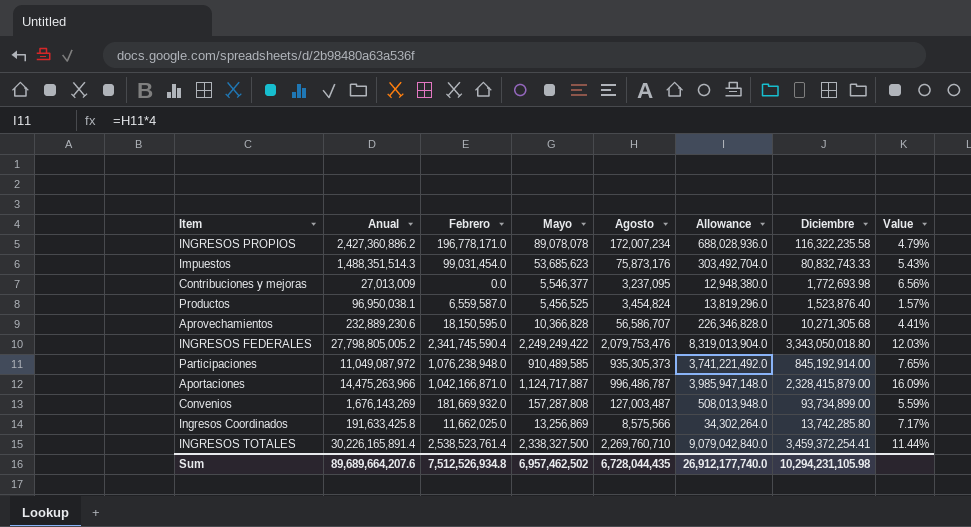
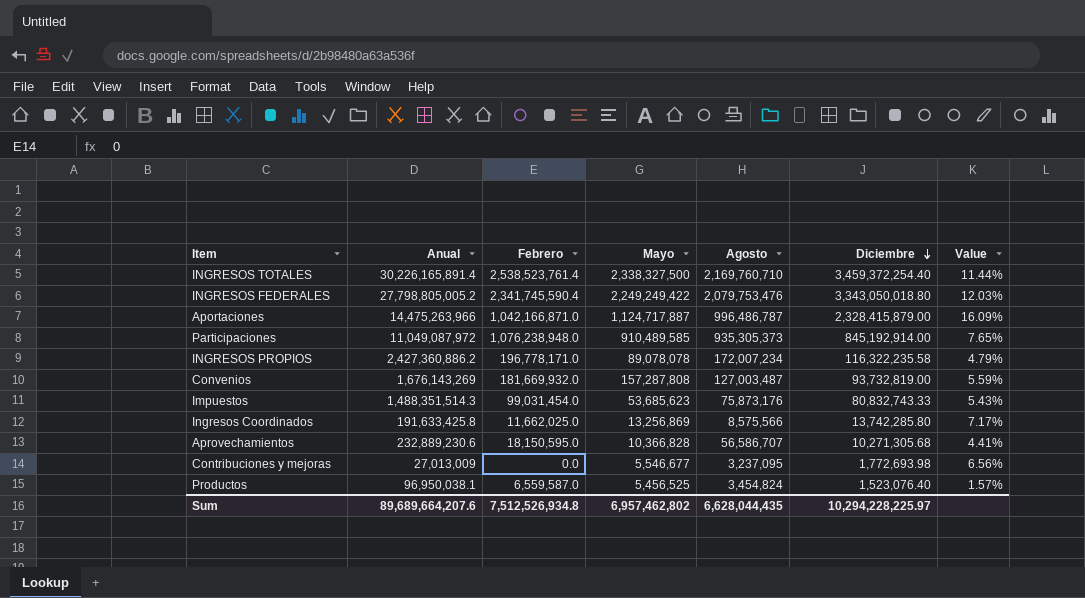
row order: none -> Diciembre descending
column Allowance | formula: [Agosto] * 4 -> none
INGRESOS TOTALES | Agosto: 2,269,760,710 -> 2,169,760,710
INGRESOS TOTALES | Diciembre: 3,459,372,254.41 -> 3,459,372,254.40
Convenios | Diciembre: 93,734,899.00 -> 93,732,819.00
Contribuciones y mejoras | Mayo: 5,546,377 -> 5,546,677
Productos | Diciembre: 1,523,876.40 -> 1,523,076.40
Sum | Mayo: 6,957,462,502 -> 6,957,462,802
Sum | Agosto: 6,728,044,435 -> 6,628,044,435
Sum | Diciembre: 10,294,231,105.98 -> 10,294,228,225.97

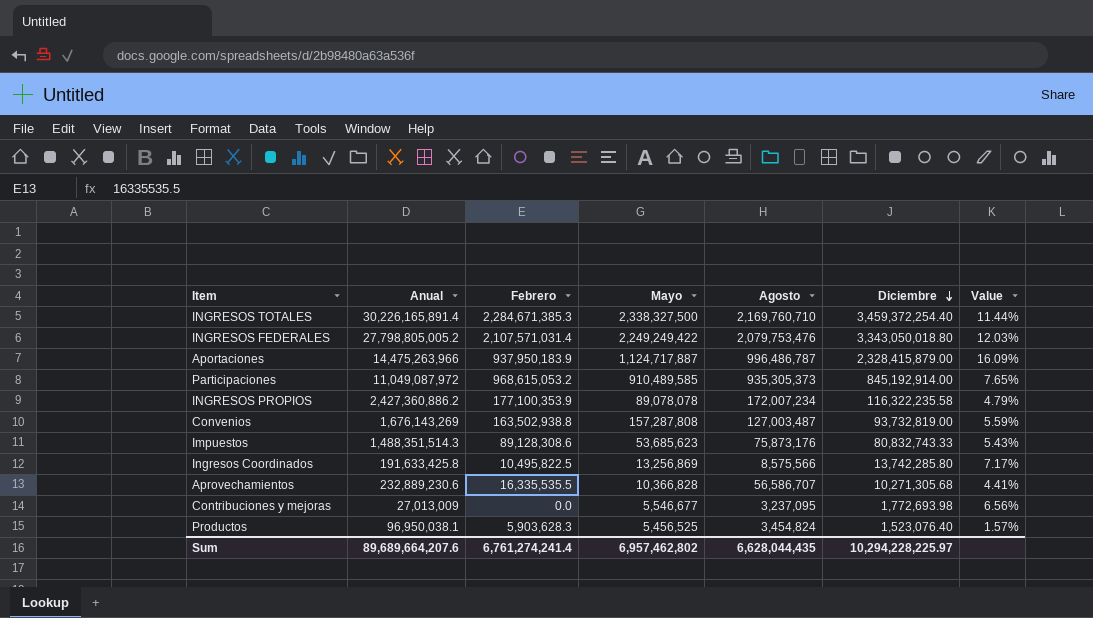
INGRESOS TOTALES | Febrero: 2,538,523,761.4 -> 2,284,671,385.3
INGRESOS FEDERALES | Febrero: 2,341,745,590.4 -> 2,107,571,031.4
Aportaciones | Febrero: 1,042,166,871.0 -> 937,950,183.9
Participaciones | Febrero: 1,076,238,948.0 -> 968,615,053.2
INGRESOS PROPIOS | Febrero: 196,778,171.0 -> 177,100,353.9
Convenios | Febrero: 181,669,932.0 -> 163,502,938.8
Impuestos | Febrero: 99,031,454.0 -> 89,128,308.6
Ingresos Coordinados | Febrero: 11,662,025.0 -> 10,495,822.5
Aprovechamientos | Febrero: 18,150,595.0 -> 16,335,535.5
Productos | Febrero: 6,559,587.0 -> 5,903,628.3
Sum | Febrero: 7,512,526,934.8 -> 6,761,274,241.4

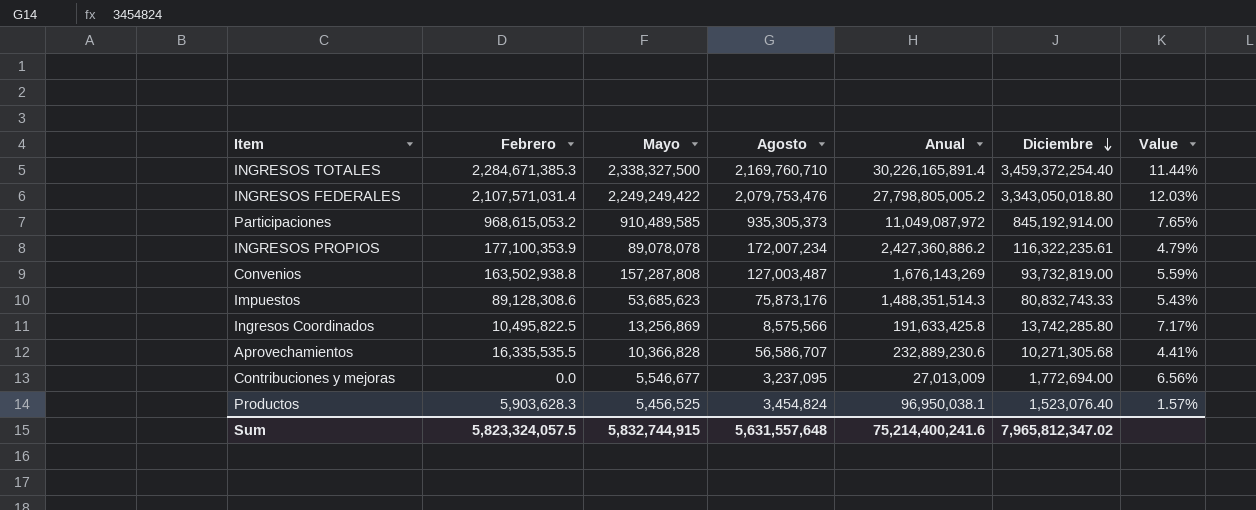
column Anual | position: 2 -> 5
row Aportaciones: 14,475,263,966 | 937,950,183.9 | 1,124,717,887 | 996,486,787 | 2,328,415,879.00 | 16.09% -> none
INGRESOS PROPIOS | Diciembre: 116,322,235.58 -> 116,322,235.61
Contribuciones y mejoras | Diciembre: 1,772,693.98 -> 1,772,694.00
Sum | Febrero: 6,761,274,241.4 -> 5,823,324,057.5
Sum | Mayo: 6,957,462,802 -> 5,832,744,915
Sum | Agosto: 6,628,044,435 -> 5,631,557,648
Sum | Anual: 89,689,664,207.6 -> 75,214,400,241.6
Sum | Diciembre: 10,294,228,225.97 -> 7,965,812,347.02

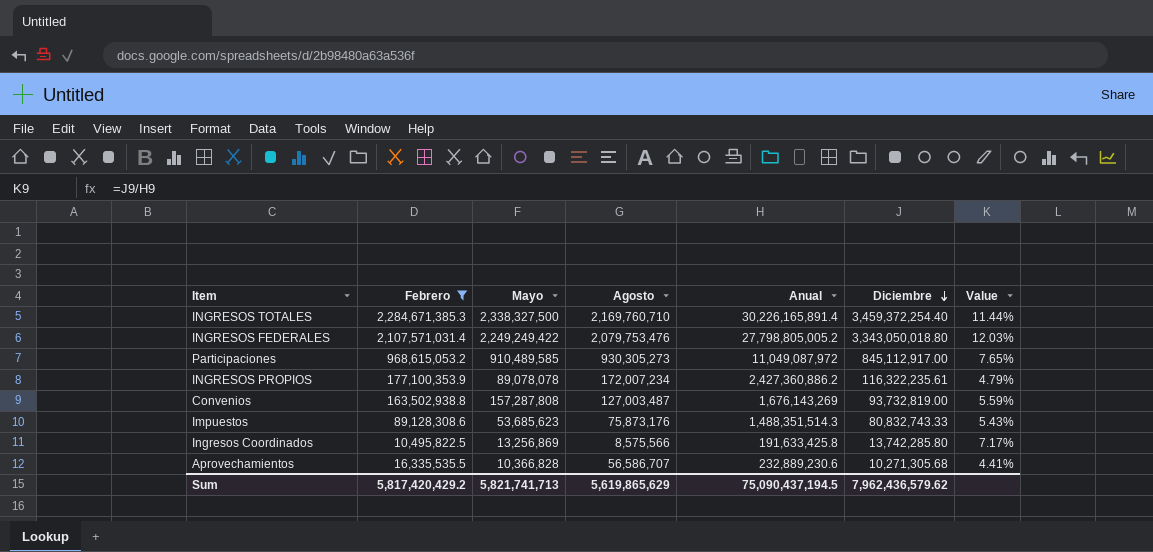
filter: none -> Febrero >= 10,495,822.5
Participaciones | Agosto: 935,305,373 -> 930,305,273
Participaciones | Diciembre: 845,192,914.00 -> 845,112,917.00
Sum | Febrero: 5,823,324,057.5 -> 5,817,420,429.2
Sum | Mayo: 5,832,744,915 -> 5,821,741,713
Sum | Agosto: 5,631,557,648 -> 5,619,865,629
Sum | Anual: 75,214,400,241.6 -> 75,090,437,194.5
Sum | Diciembre: 7,965,812,347.02 -> 7,962,436,579.62

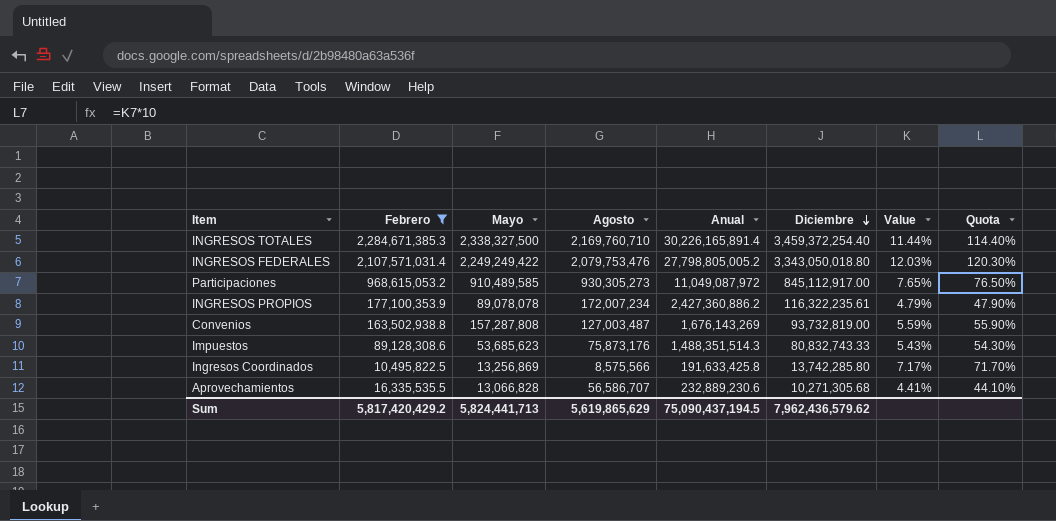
column Quota | formula: none -> [Value] * 10
Aprovechamientos | Mayo: 10,366,828 -> 13,066,828
Sum | Mayo: 5,821,741,713 -> 5,824,441,713

